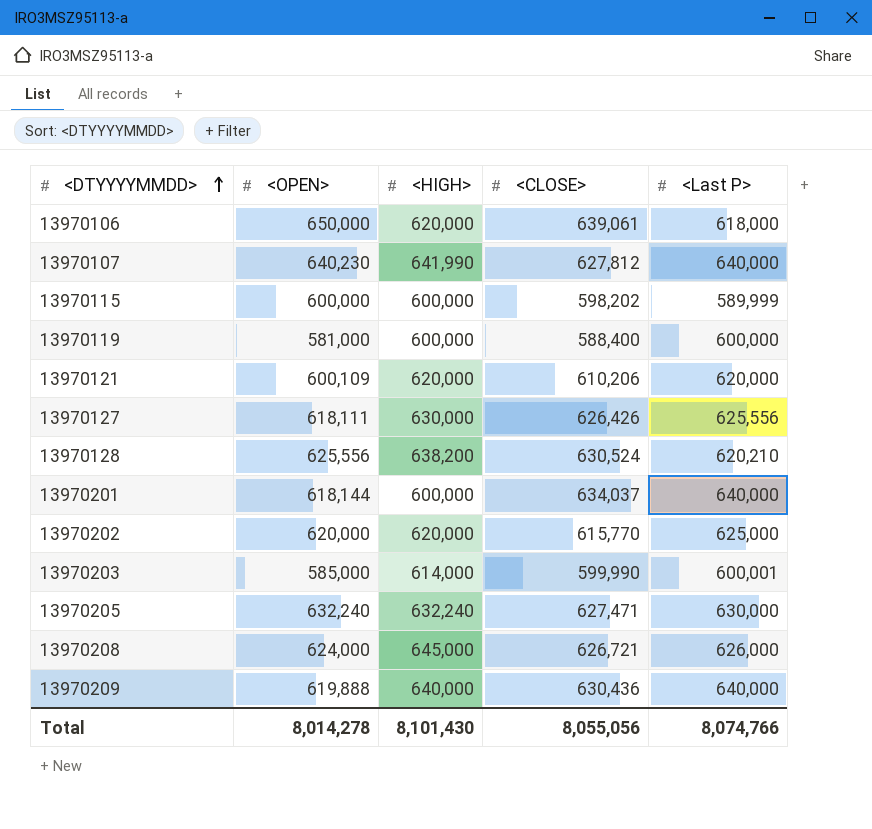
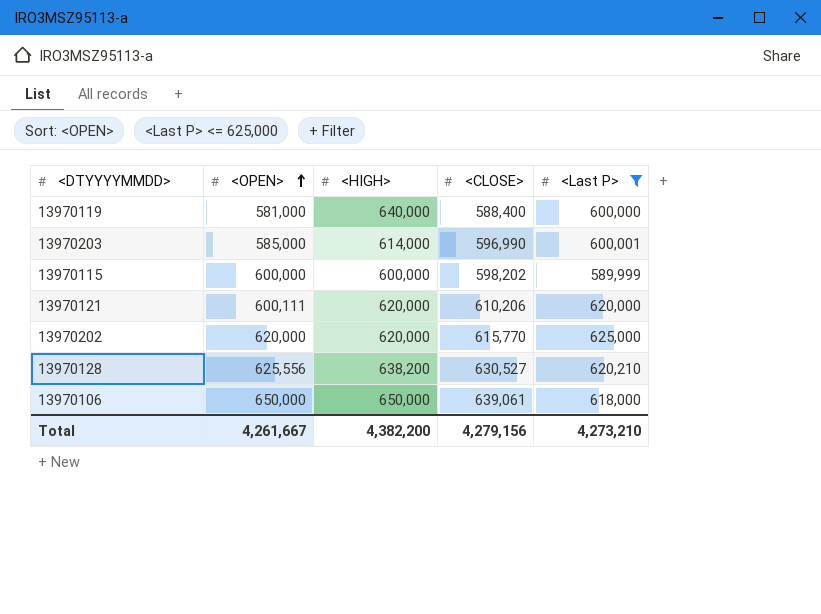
filter: none -> <Last P> <= 625,000
row order: <DTYYYYMMDD> ascending -> <OPEN> ascending
13970119 | <HIGH>: 600,000 -> 640,000
13970203 | <CLOSE>: 599,990 -> 596,990
13970121 | <OPEN>: 600,109 -> 600,111
13970128 | <CLOSE>: 630,524 -> 630,527
13970106 | <HIGH>: 620,000 -> 650,000
Total | <OPEN>: 8,014,278 -> 4,261,667
Total | <HIGH>: 8,101,430 -> 4,382,200
Total | <CLOSE>: 8,055,056 -> 4,279,156
Total | <Last P>: 8,074,766 -> 4,273,210

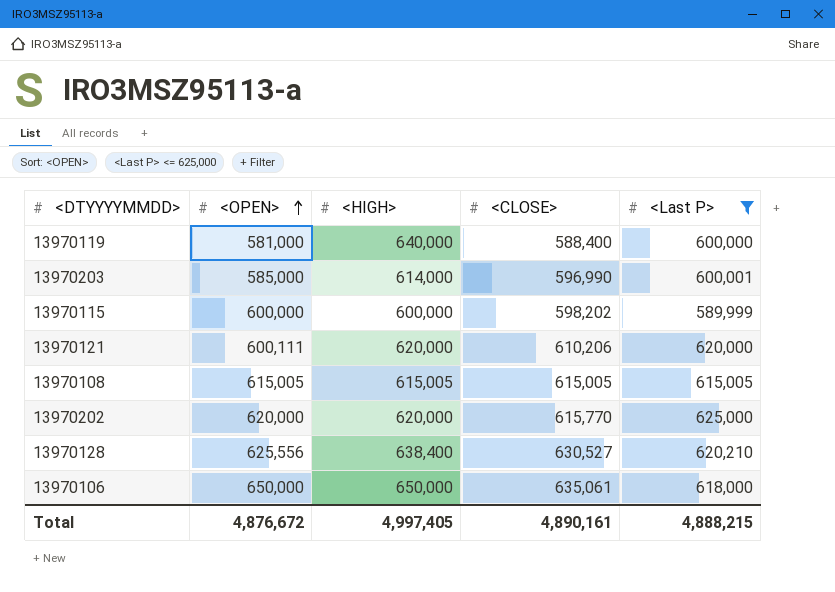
row 13970108: none -> 615,005 | 615,005 | 615,005 | 615,005
13970128 | <HIGH>: 638,200 -> 638,400
13970106 | <CLOSE>: 639,061 -> 635,061
Total | <OPEN>: 4,261,667 -> 4,876,672
Total | <HIGH>: 4,382,200 -> 4,997,405
Total | <CLOSE>: 4,279,156 -> 4,890,161
Total | <Last P>: 4,273,210 -> 4,888,215

